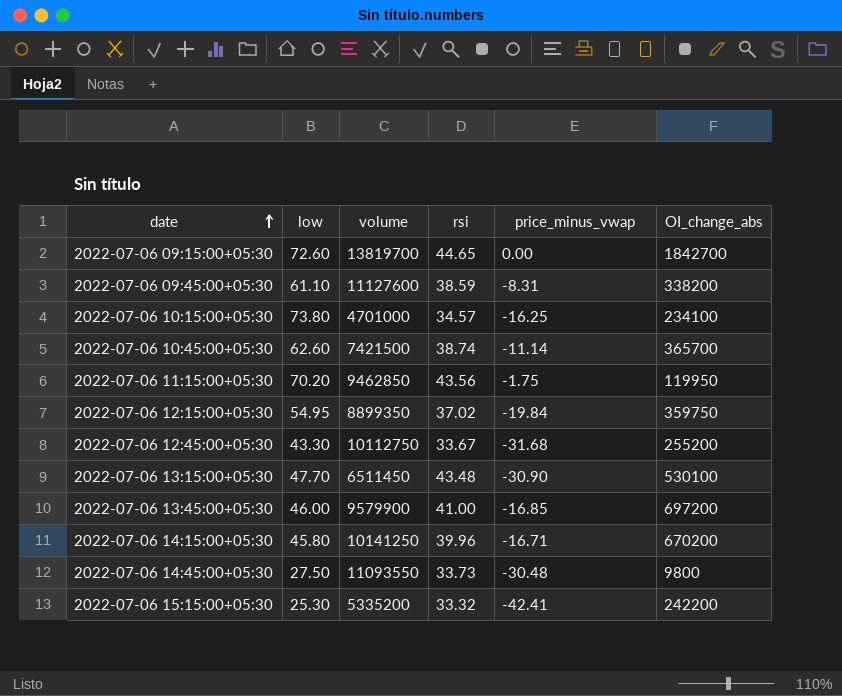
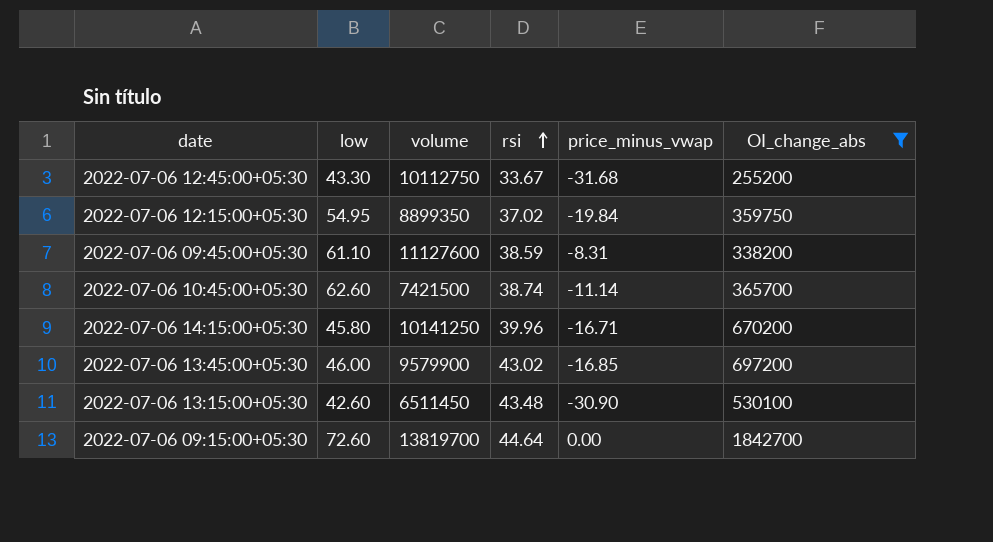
filter: none -> OI_change_abs >= 255200
row order: date ascending -> rsi ascending
2022-07-06 13:45:00+05:30 | rsi: 41.00 -> 43.02
2022-07-06 13:15:00+05:30 | low: 47.70 -> 42.60
2022-07-06 09:15:00+05:30 | rsi: 44.65 -> 44.64

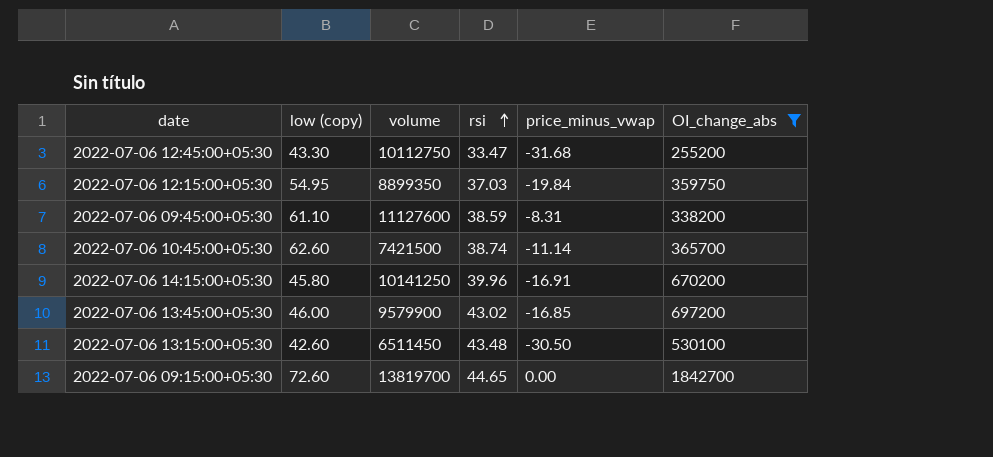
column name: low -> low (copy)
2022-07-06 12:45:00+05:30 | rsi: 33.67 -> 33.47
2022-07-06 12:15:00+05:30 | rsi: 37.02 -> 37.03
2022-07-06 14:15:00+05:30 | price_minus_vwap: -16.71 -> -16.91
2022-07-06 13:15:00+05:30 | price_minus_vwap: -30.90 -> -30.50
2022-07-06 09:15:00+05:30 | rsi: 44.64 -> 44.65

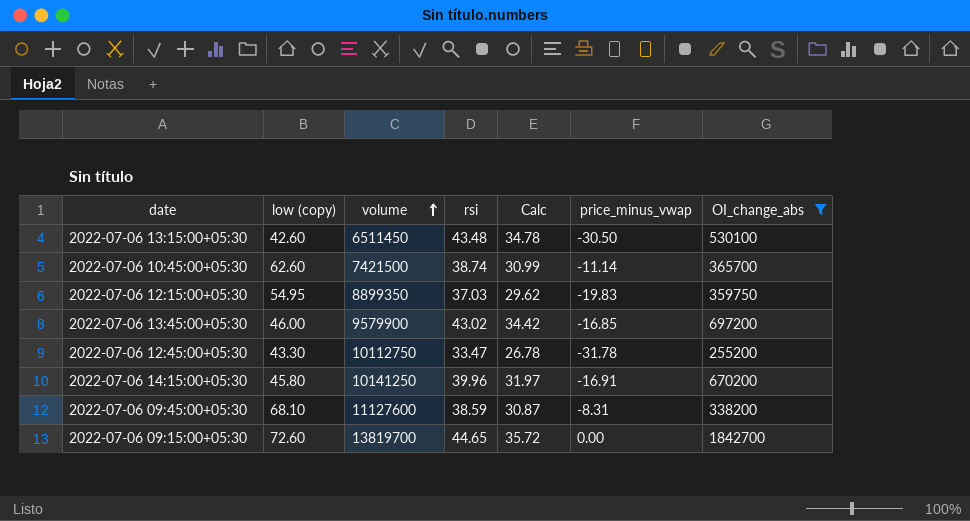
row order: rsi ascending -> volume ascending
column Calc | formula: none -> [rsi] * 0.8
2022-07-06 12:15:00+05:30 | price_minus_vwap: -19.84 -> -19.83
2022-07-06 12:45:00+05:30 | price_minus_vwap: -31.68 -> -31.78
2022-07-06 09:45:00+05:30 | low (copy): 61.10 -> 68.10

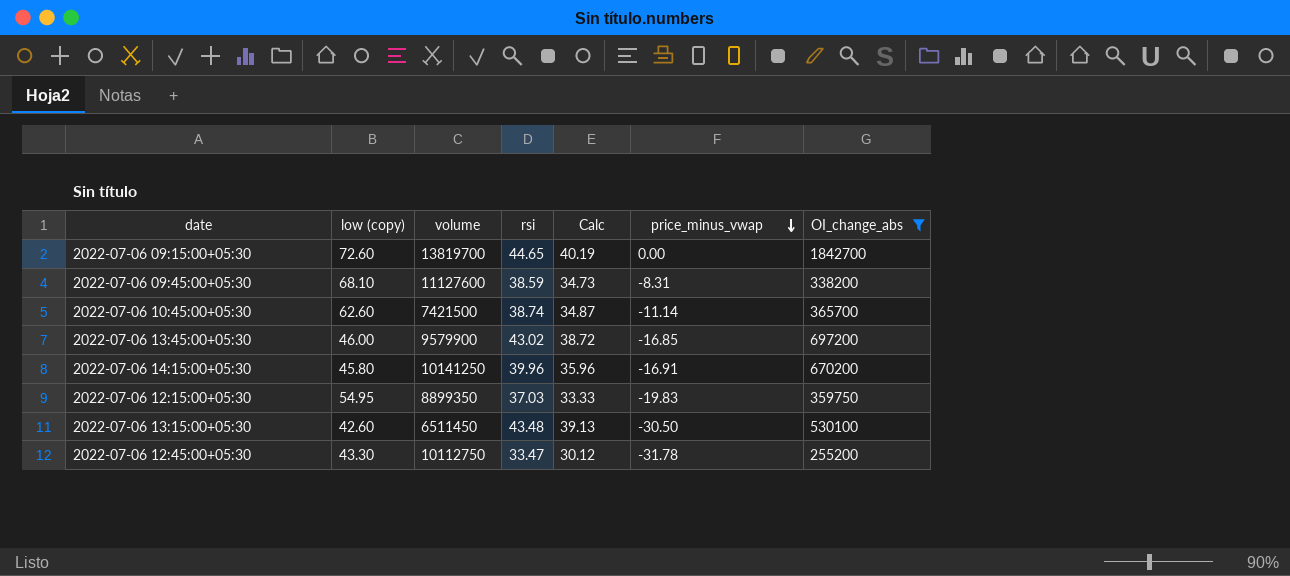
row order: volume ascending -> price_minus_vwap descending
column Calc | formula: [rsi] * 0.8 -> [rsi] * 0.9

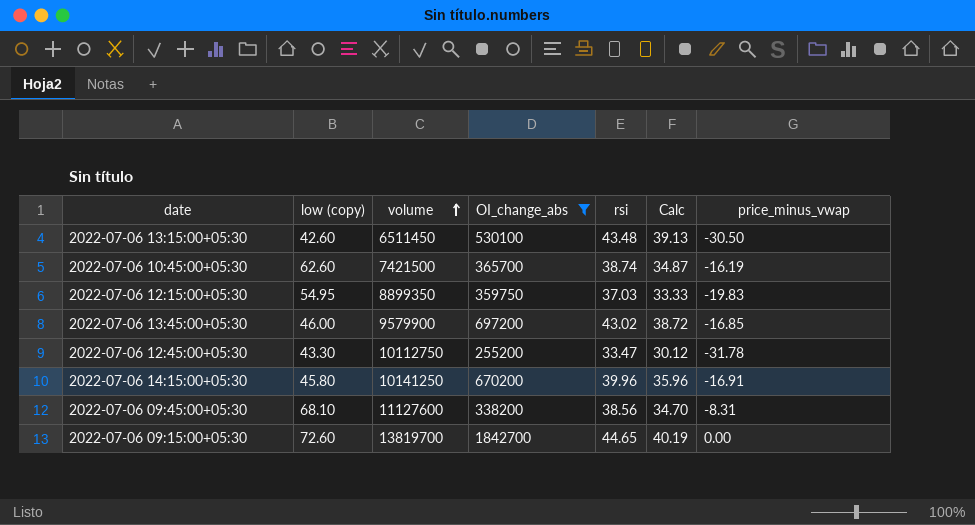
row order: price_minus_vwap descending -> volume ascending
column OI_change_abs | position: 7 -> 4
2022-07-06 10:45:00+05:30 | price_minus_vwap: -11.14 -> -16.19
2022-07-06 09:45:00+05:30 | rsi: 38.59 -> 38.56
2022-07-06 09:45:00+05:30 | Calc: 34.73 -> 34.70

